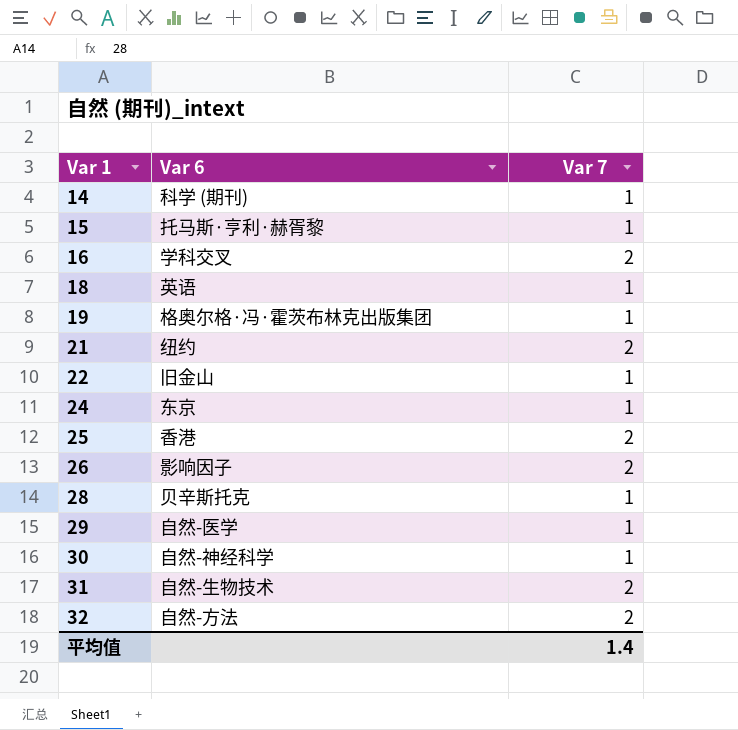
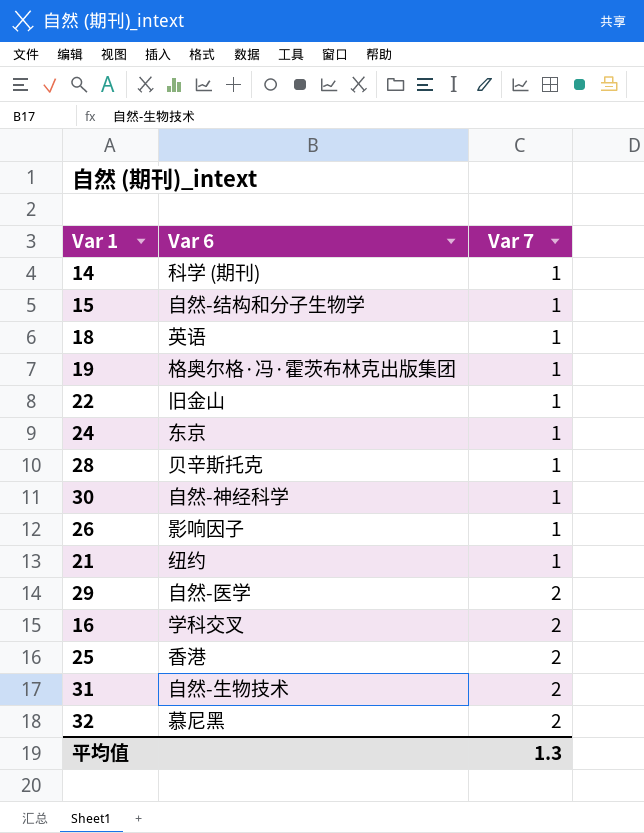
row order: Var 1 ascending -> Var 7 ascending
15 | Var 6: 托马斯·亨利·赫胥黎 -> 自然-结构和分子生物学
26 | Var 7: 2 -> 1
21 | Var 7: 2 -> 1
29 | Var 7: 1 -> 2
32 | Var 6: 自然-方法 -> 慕尼黑
平均值 | Var 7: 1.4 -> 1.3

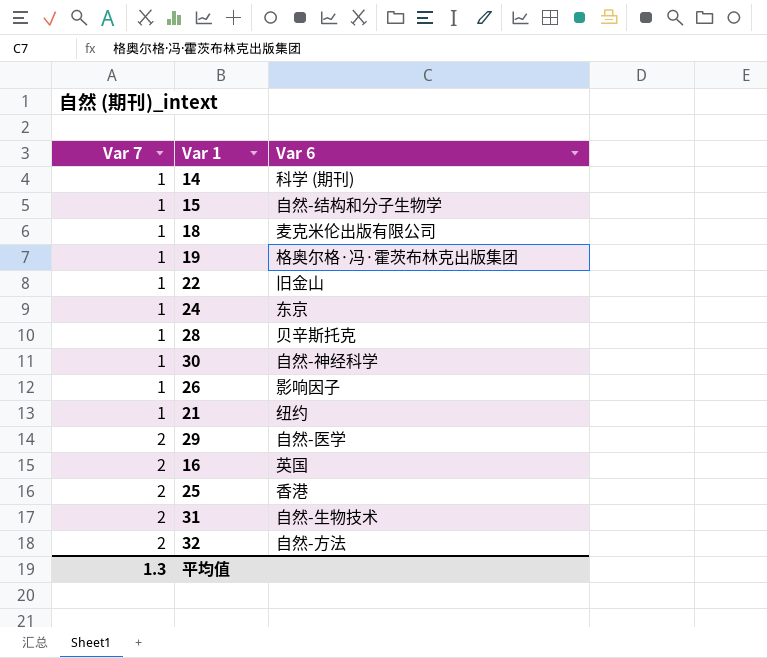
column Var 7 | position: 3 -> 1
18 | Var 6: 英语 -> 麦克米伦出版有限公司
16 | Var 6: 学科交叉 -> 英国
32 | Var 6: 慕尼黑 -> 自然-方法

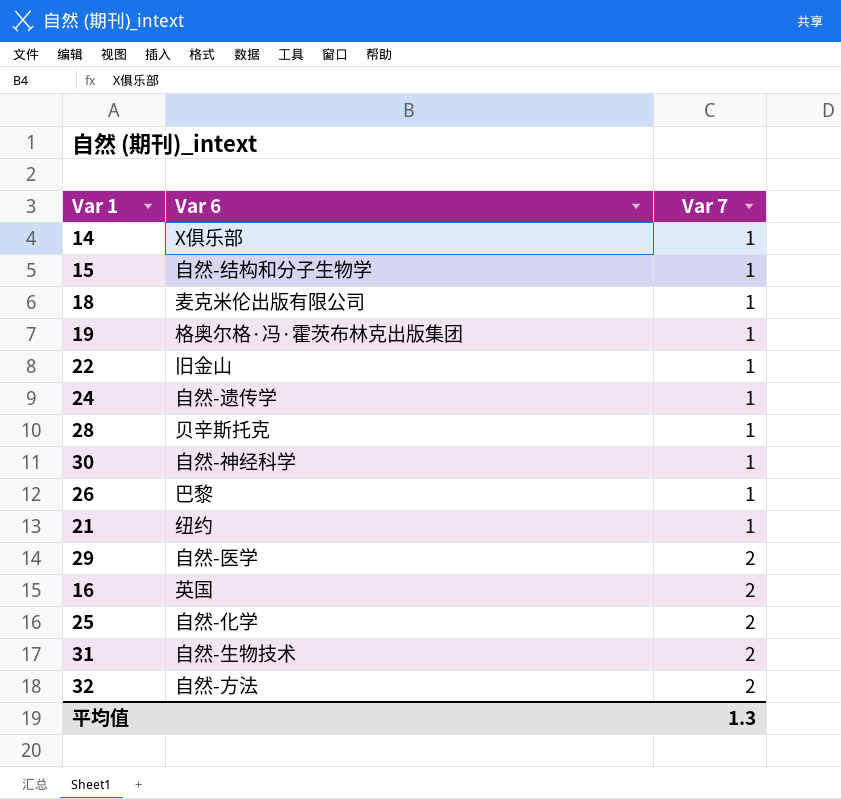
column Var 7 | position: 1 -> 3
14 | Var 6: 科学 (期刊) -> X俱乐部
24 | Var 6: 东京 -> 自然-遗传学
26 | Var 6: 影响因子 -> 巴黎
25 | Var 6: 香港 -> 自然-化学

